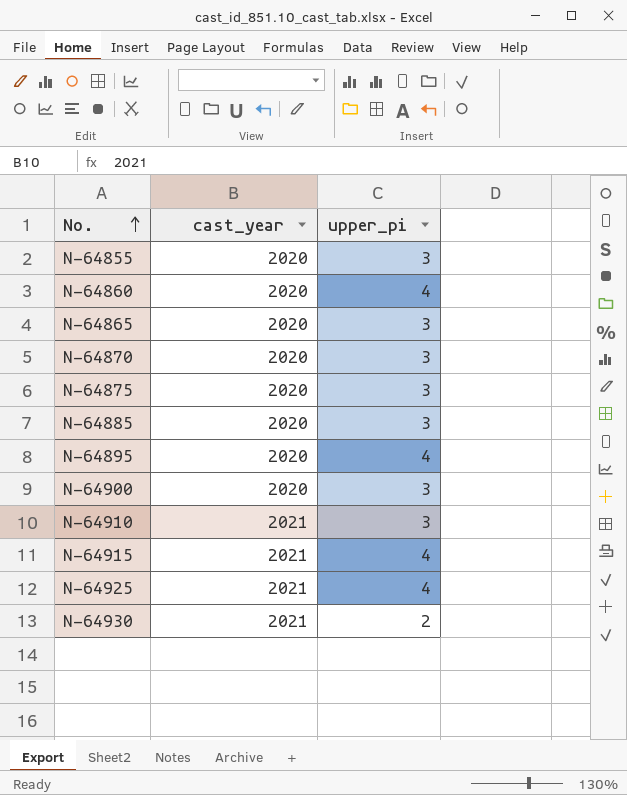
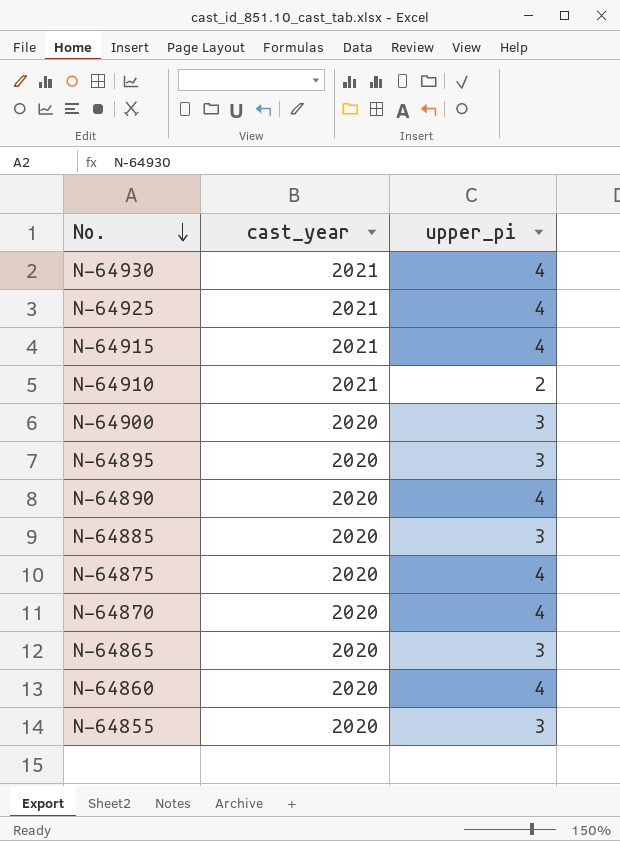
row order: No. ascending -> No. descending
N-64930 | upper_pi: 2 -> 4
N-64910 | upper_pi: 3 -> 2
N-64895 | upper_pi: 4 -> 3
row N-64890: none -> 2020 | 4
N-64875 | upper_pi: 3 -> 4
N-64870 | upper_pi: 3 -> 4

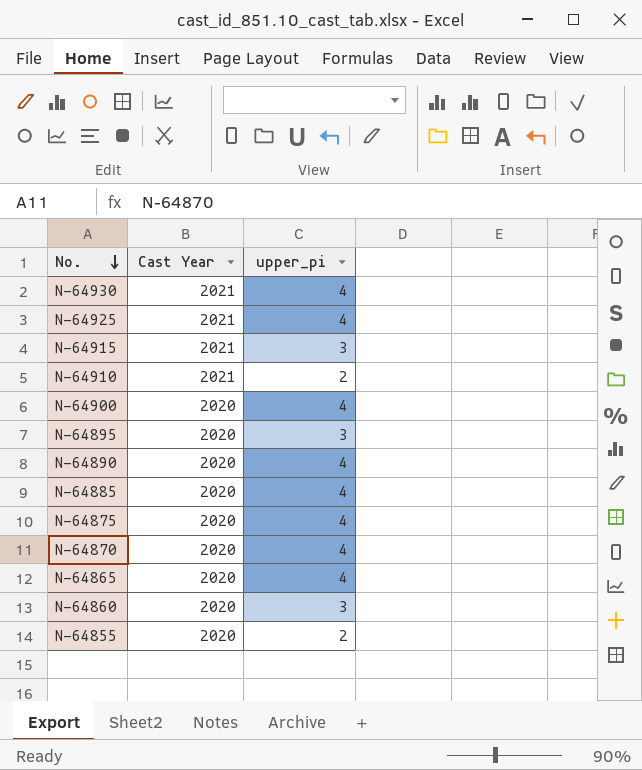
column name: cast_year -> Cast Year
N-64915 | upper_pi: 4 -> 3
N-64900 | upper_pi: 3 -> 4
N-64885 | upper_pi: 3 -> 4
N-64865 | upper_pi: 3 -> 4
N-64860 | upper_pi: 4 -> 3
N-64855 | upper_pi: 3 -> 2

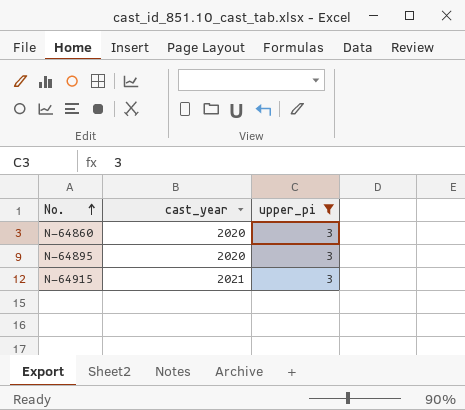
filter: none -> upper_pi = 3
row order: No. descending -> No. ascending
column name: Cast Year -> cast_year

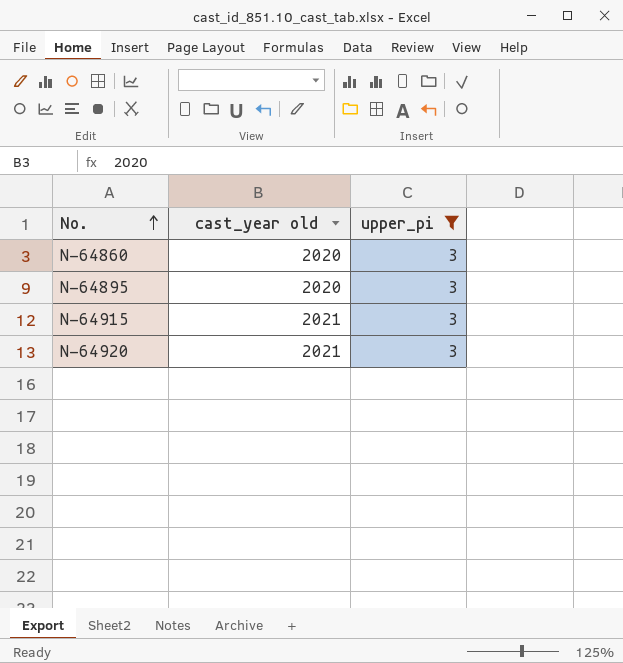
column name: cast_year -> cast_year old
row N-64920: none -> 2021 | 3

